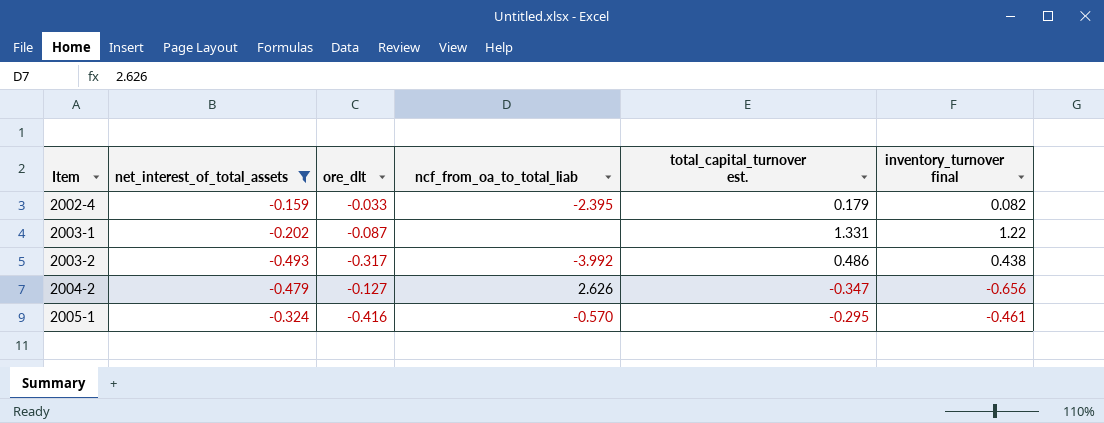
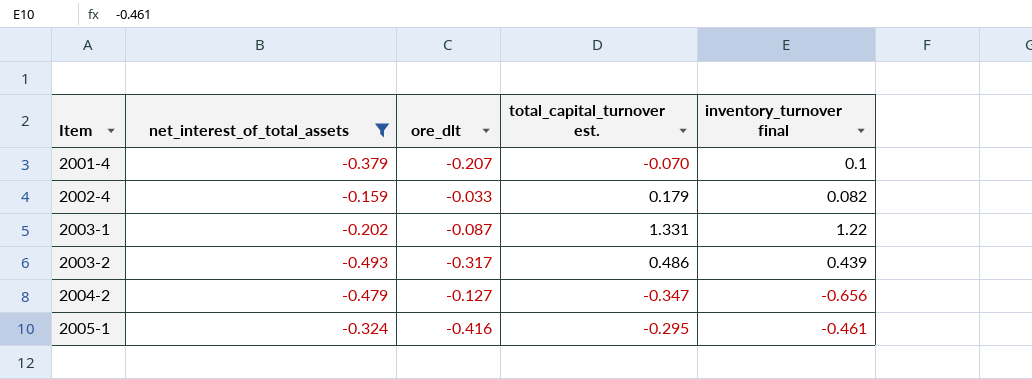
column ncf_from_oa_to_total_liab | position: 4 -> none
row 2001-4: none -> -0.379 | -0.207 | -0.070 | 0.1
2003-2 | inventory_turnover final: 0.438 -> 0.439

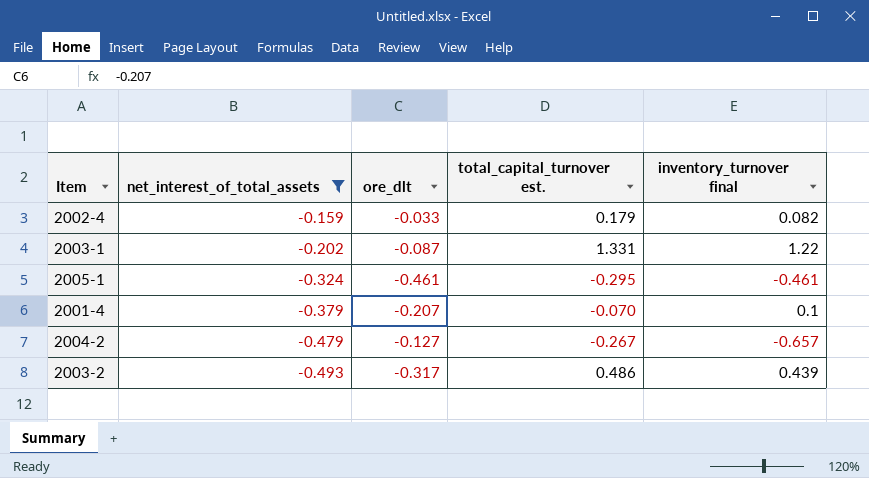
row order: Item ascending -> net_interest_of_total_assets descending
2005-1 | ore_dlt: -0.416 -> -0.461
2004-2 | total_capital_turnover est.: -0.347 -> -0.267
2004-2 | inventory_turnover final: -0.656 -> -0.657

